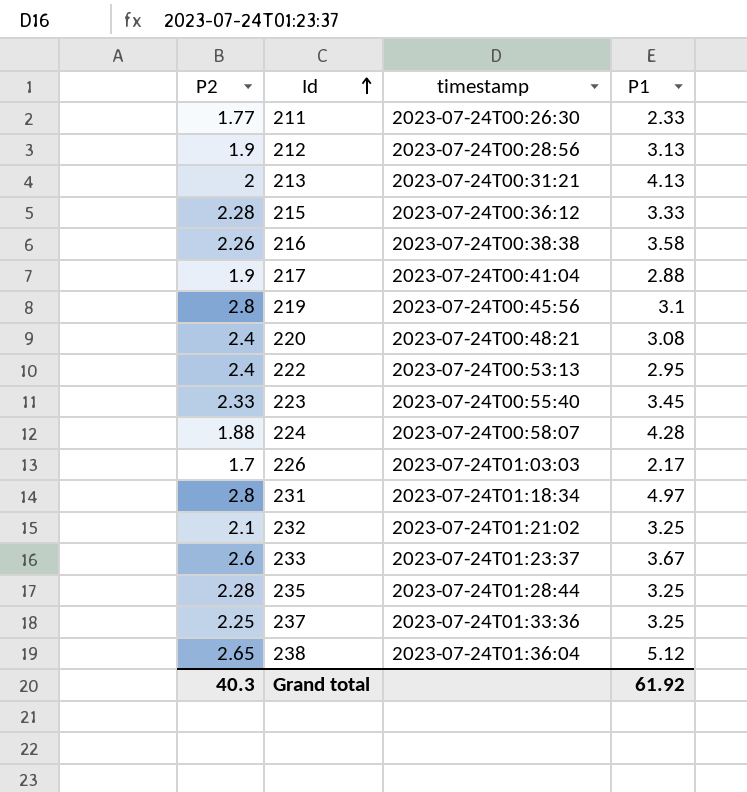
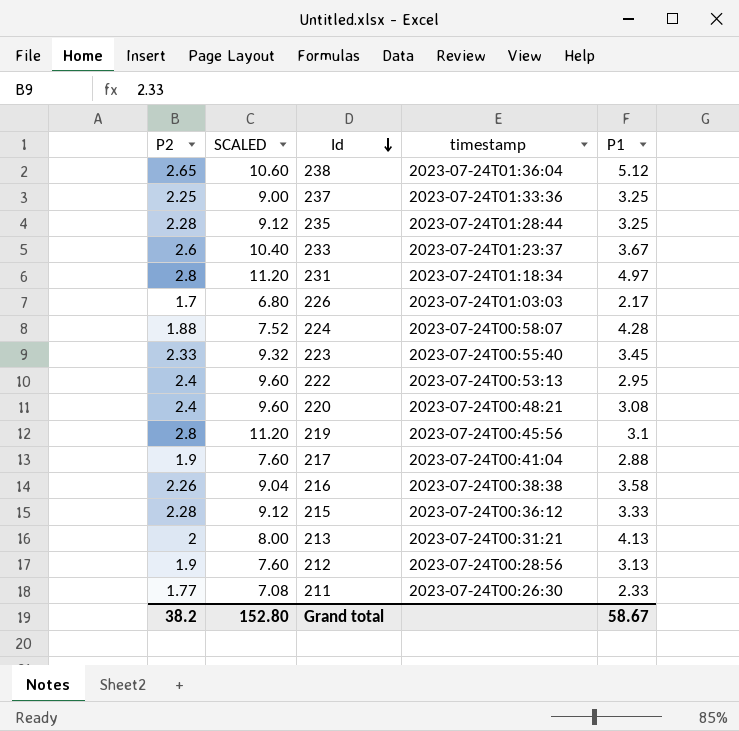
row order: Id ascending -> Id descending
column SCALED | formula: none -> [P2] * 4
row 232: 2.1 | 2023-07-24T01:21:02 | 3.25 -> none
Grand total | P2: 40.3 -> 38.2
Grand total | P1: 61.92 -> 58.67

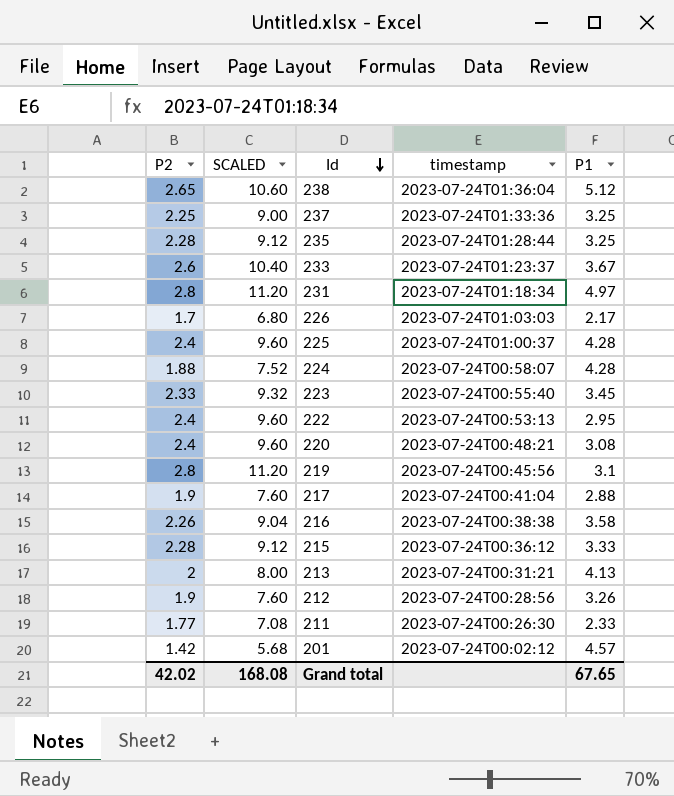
row 225: none -> 2.4 | 9.60 | 2023-07-24T01:00:37 | 4.28
212 | P1: 3.13 -> 3.26
row 201: none -> 1.42 | 5.68 | 2023-07-24T00:02:12 | 4.57
Grand total | P2: 38.2 -> 42.02
Grand total | SCALED: 152.80 -> 168.08
Grand total | P1: 58.67 -> 67.65

